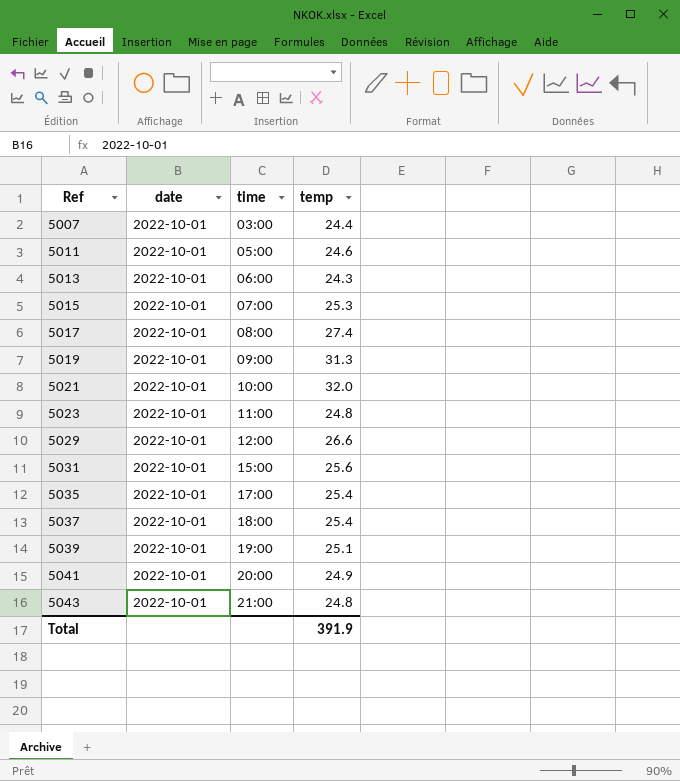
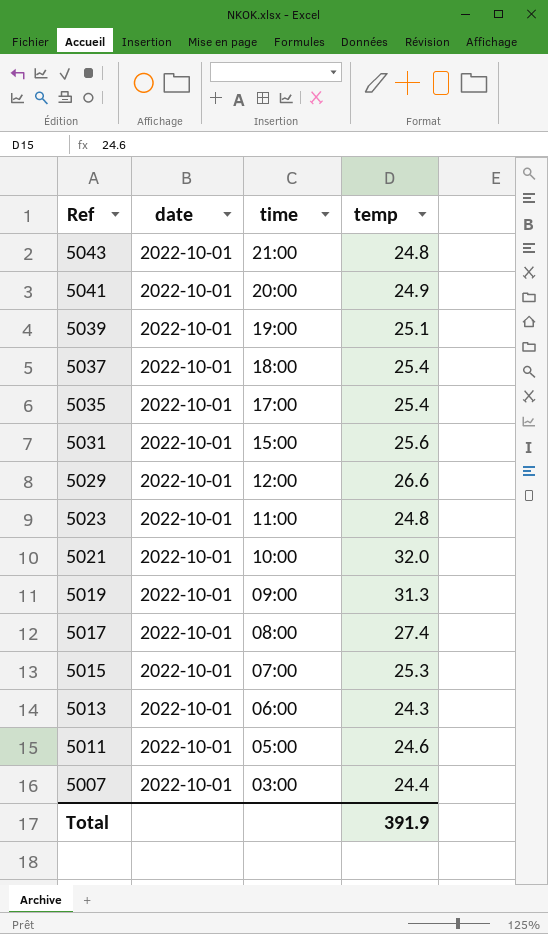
row order: Ref ascending -> Ref descending

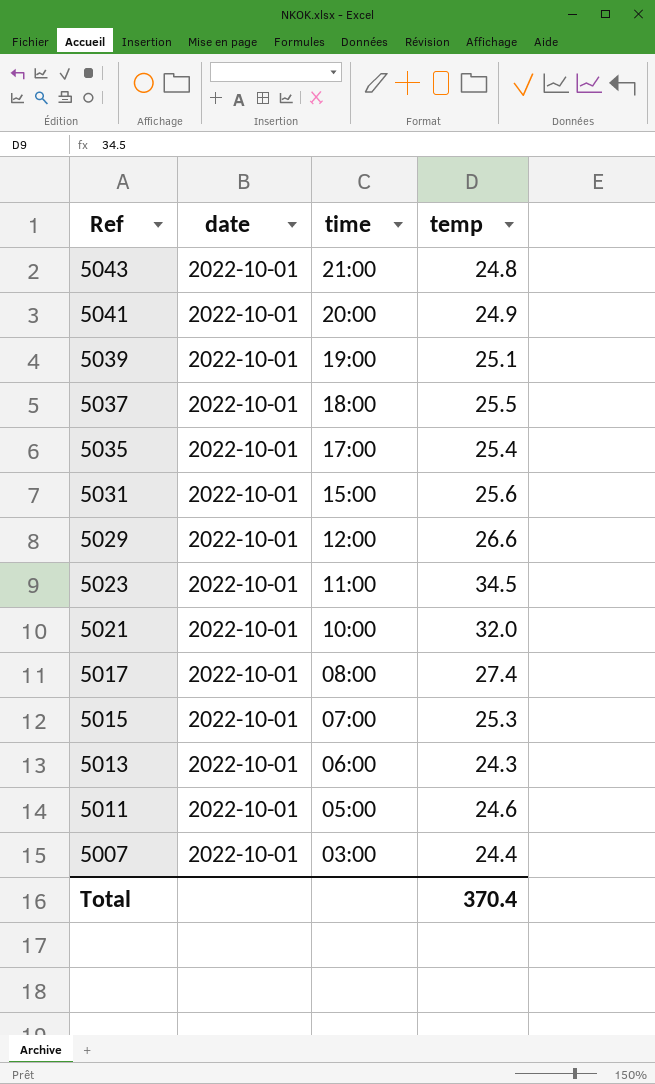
row 5019: 2022-10-01 | 09:00 | 31.3 -> none
5037 | temp: 25.4 -> 25.5
5023 | temp: 24.8 -> 34.5
Total | temp: 391.9 -> 370.4

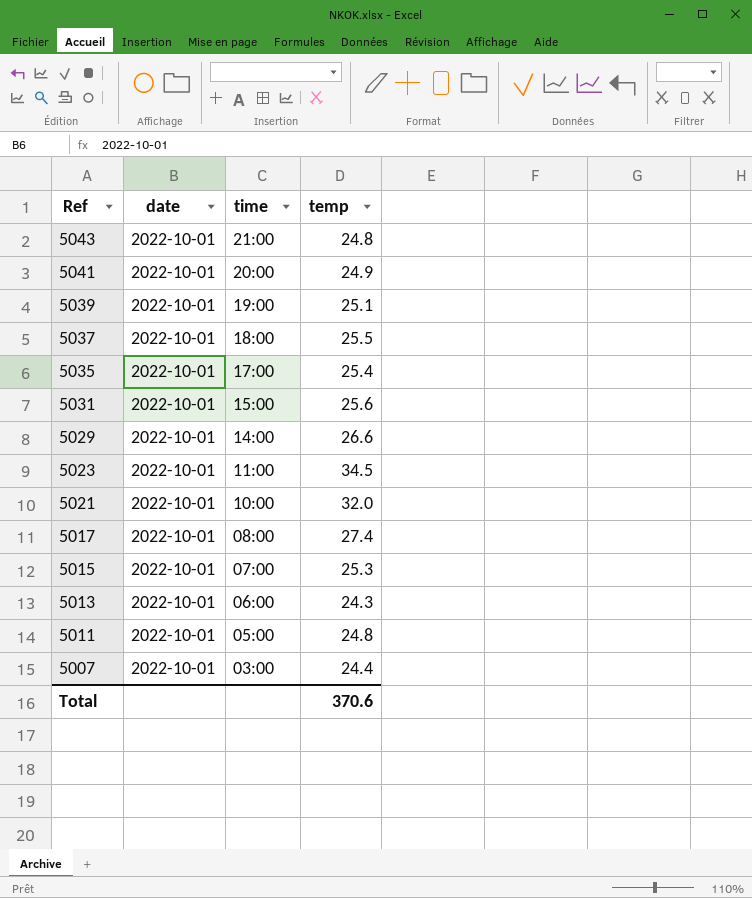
5029 | time: 12:00 -> 14:00
5011 | temp: 24.6 -> 24.8
Total | temp: 370.4 -> 370.6

